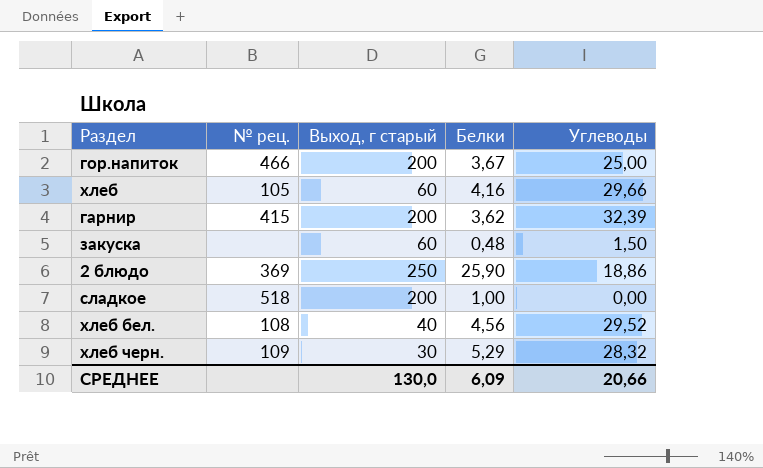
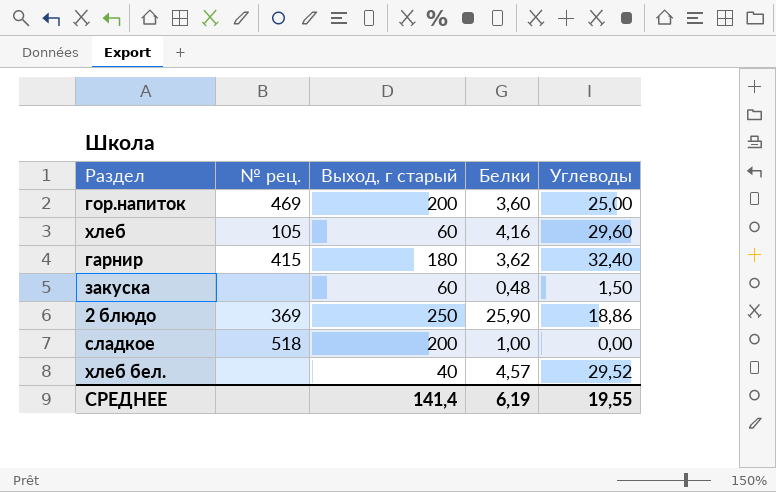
row хлеб черн.: 109 | 30 | 5,29 | 28,32 -> none
гор.напиток | № рец.: 466 -> 469
гор.напиток | Белки: 3,67 -> 3,60
хлеб | Углеводы: 29,66 -> 29,60
гарнир | Выход, г старый: 200 -> 180
гарнир | Углеводы: 32,39 -> 32,40
хлеб бел. | № рец.: 108 -> none
хлеб бел. | Белки: 4,56 -> 4,57
СРЕДНЕЕ | Выход, г старый: 130,0 -> 141,4
СРЕДНЕЕ | Белки: 6,09 -> 6,19
СРЕДНЕЕ | Углеводы: 20,66 -> 19,55

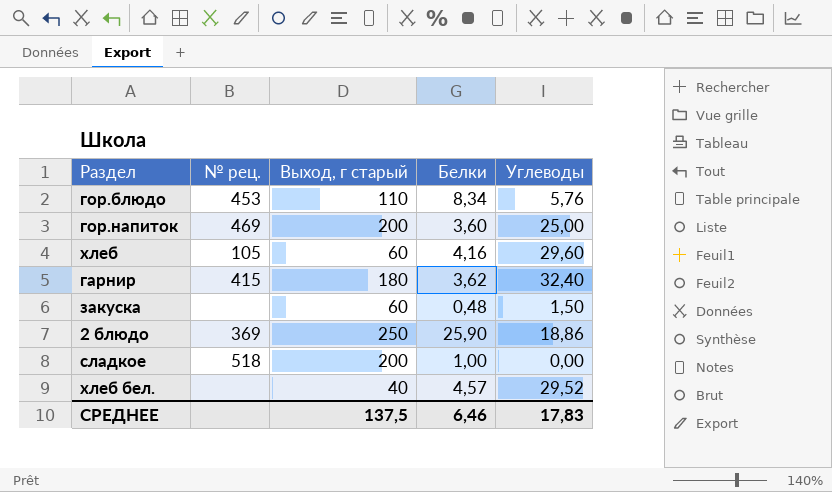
row гор.блюдо: none -> 453 | 110 | 8,34 | 5,76
СРЕДНЕЕ | Выход, г старый: 141,4 -> 137,5
СРЕДНЕЕ | Белки: 6,19 -> 6,46
СРЕДНЕЕ | Углеводы: 19,55 -> 17,83

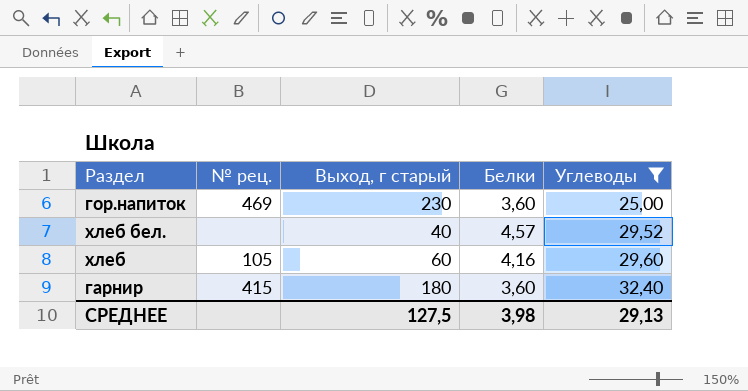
filter: none -> Углеводы >= 25,00
row order: none -> Углеводы ascending
гор.напиток | Выход, г старый: 200 -> 230
гарнир | Белки: 3,62 -> 3,60
СРЕДНЕЕ | Выход, г старый: 137,5 -> 127,5
СРЕДНЕЕ | Белки: 6,46 -> 3,98
СРЕДНЕЕ | Углеводы: 17,83 -> 29,13

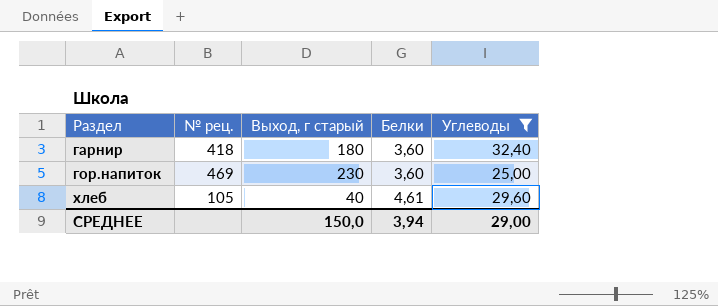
row order: Углеводы ascending -> Раздел ascending
row хлеб бел.: none | 40 | 4,57 | 29,52 -> none
гарнир | № рец.: 415 -> 418
хлеб | Выход, г старый: 60 -> 40
хлеб | Белки: 4,16 -> 4,61
СРЕДНЕЕ | Выход, г старый: 127,5 -> 150,0
СРЕДНЕЕ | Белки: 3,98 -> 3,94
СРЕДНЕЕ | Углеводы: 29,13 -> 29,00

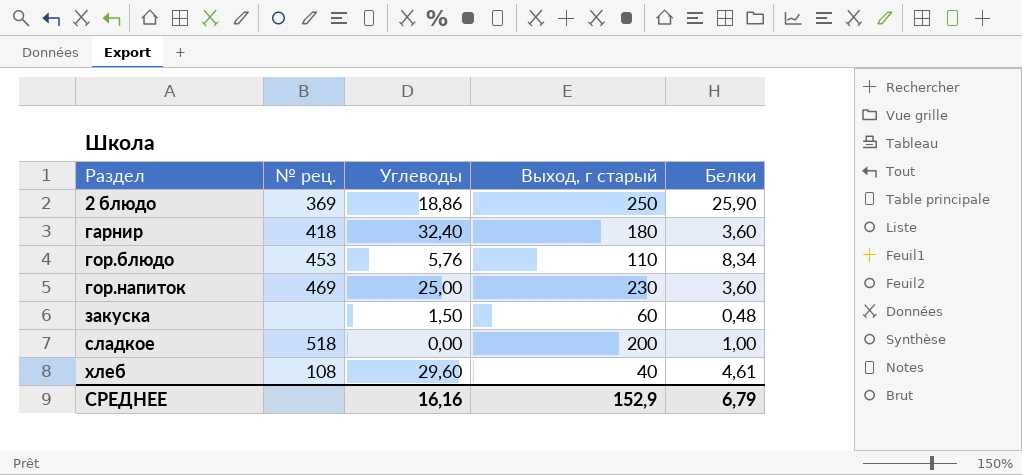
filter: Углеводы >= 25,00 -> none
column Углеводы | position: 5 -> 3
хлеб | № рец.: 105 -> 108
СРЕДНЕЕ | Углеводы: 29,00 -> 16,16
СРЕДНЕЕ | Выход, г старый: 150,0 -> 152,9
СРЕДНЕЕ | Белки: 3,94 -> 6,79

